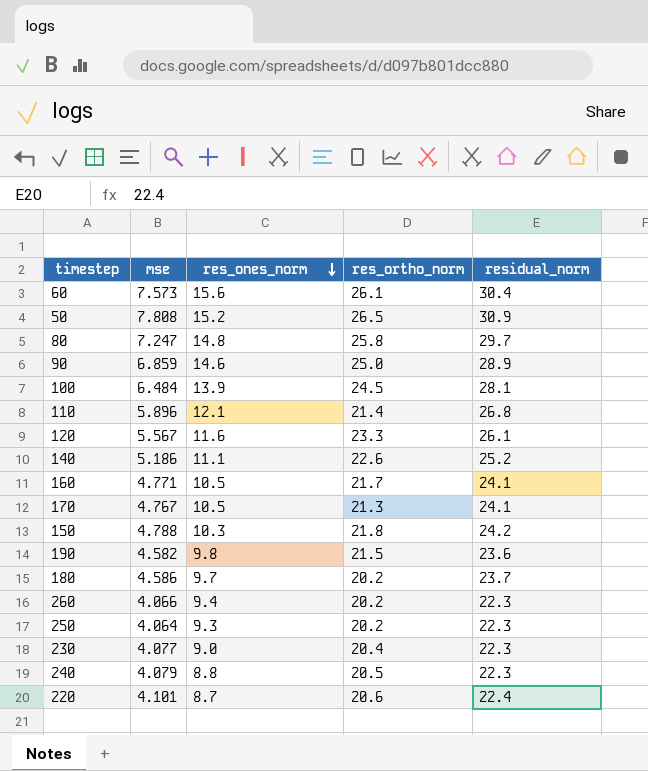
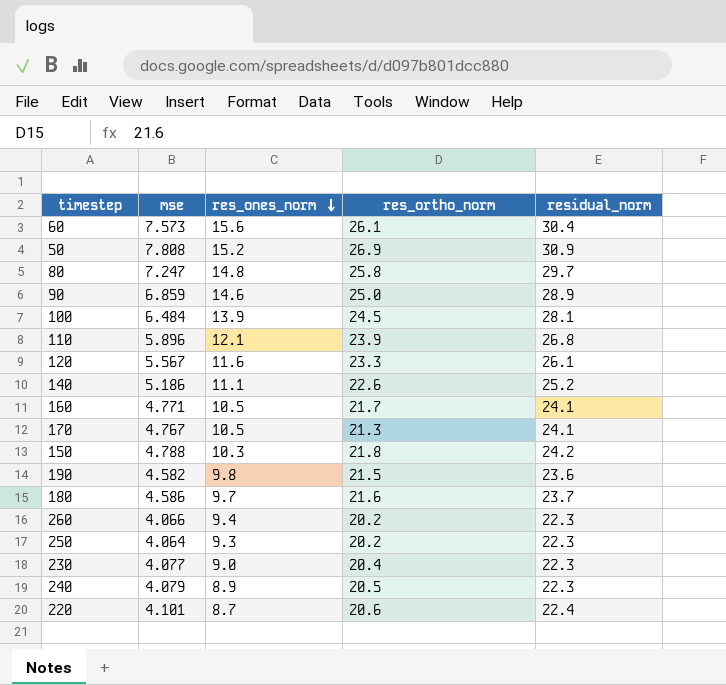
50 | res_ortho_norm: 26.5 -> 26.9
110 | res_ortho_norm: 21.4 -> 23.9
180 | res_ortho_norm: 20.2 -> 21.6
240 | res_ones_norm: 8.8 -> 8.9

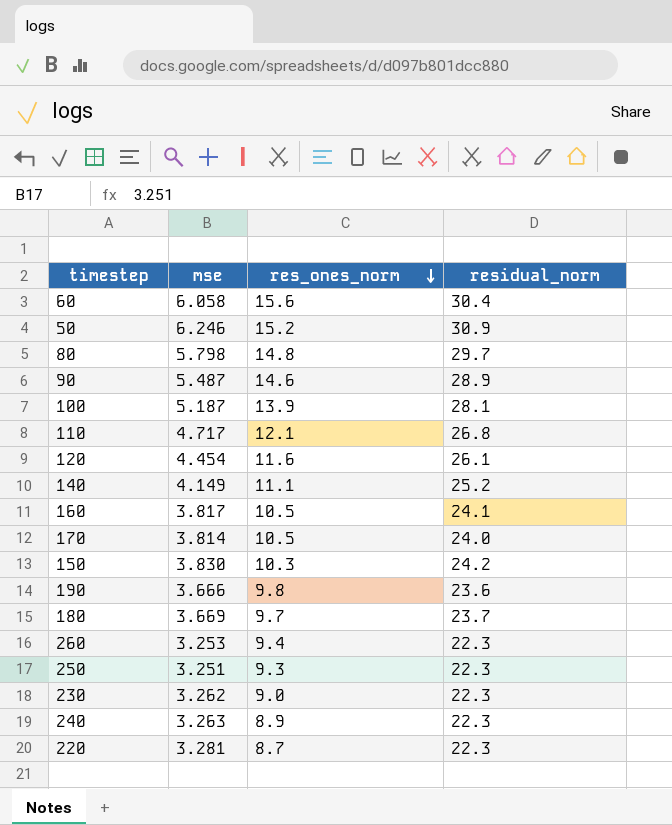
column res_ortho_norm | position: 4 -> none
60 | mse: 7.573 -> 6.058
50 | mse: 7.808 -> 6.246
80 | mse: 7.247 -> 5.798
90 | mse: 6.859 -> 5.487
100 | mse: 6.484 -> 5.187
110 | mse: 5.896 -> 4.717
120 | mse: 5.567 -> 4.454
140 | mse: 5.186 -> 4.149
160 | mse: 4.771 -> 3.817
170 | mse: 4.767 -> 3.814
170 | residual_norm: 24.1 -> 24.0
150 | mse: 4.788 -> 3.830
190 | mse: 4.582 -> 3.666
180 | mse: 4.586 -> 3.669
260 | mse: 4.066 -> 3.253
250 | mse: 4.064 -> 3.251
230 | mse: 4.077 -> 3.262
240 | mse: 4.079 -> 3.263
220 | mse: 4.101 -> 3.281
220 | residual_norm: 22.4 -> 22.3

